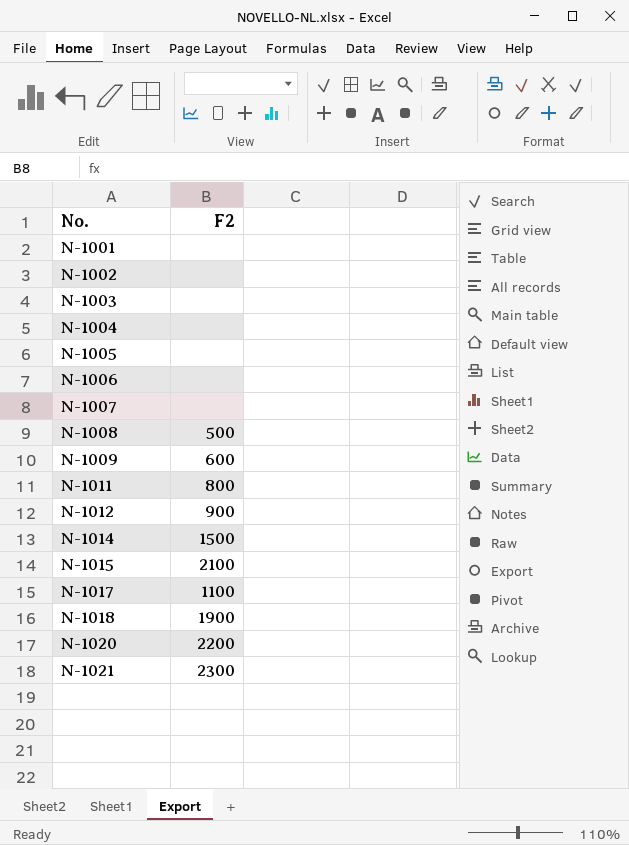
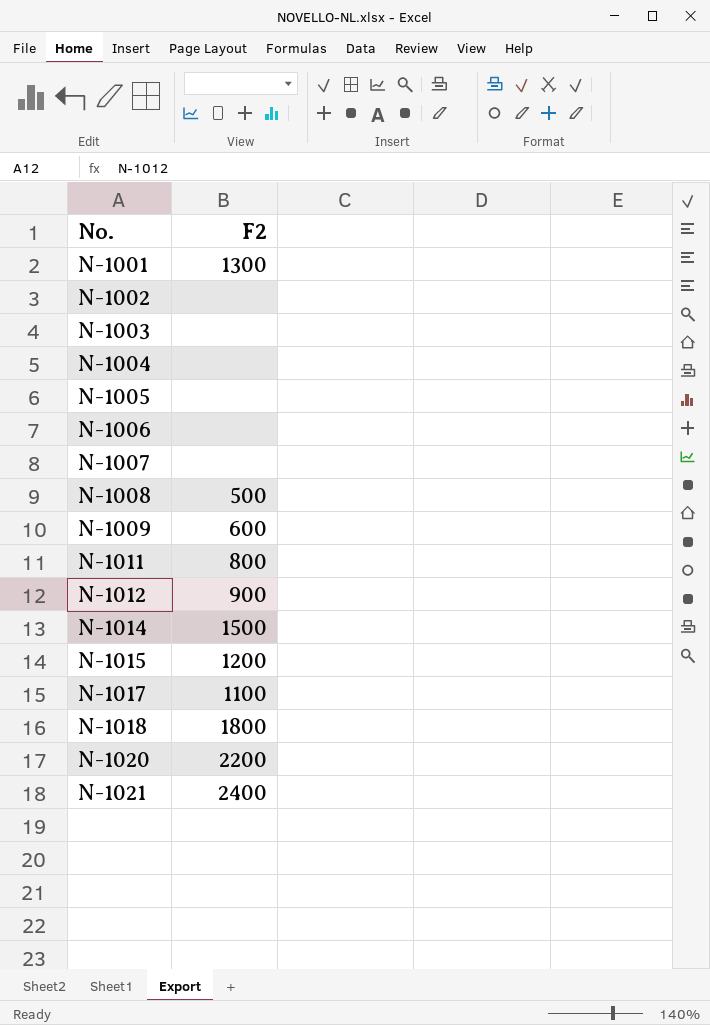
N-1001 | F2: none -> 1300
N-1015 | F2: 2100 -> 1200
N-1018 | F2: 1900 -> 1800
N-1021 | F2: 2300 -> 2400

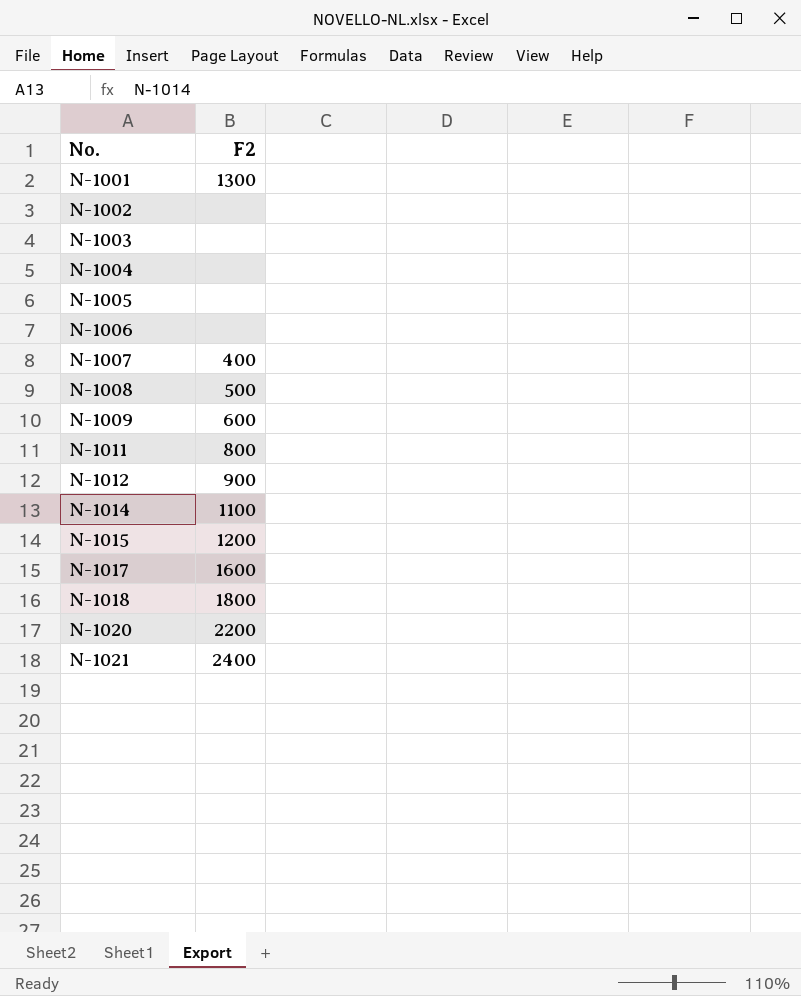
N-1007 | F2: none -> 400
N-1014 | F2: 1500 -> 1100
N-1017 | F2: 1100 -> 1600

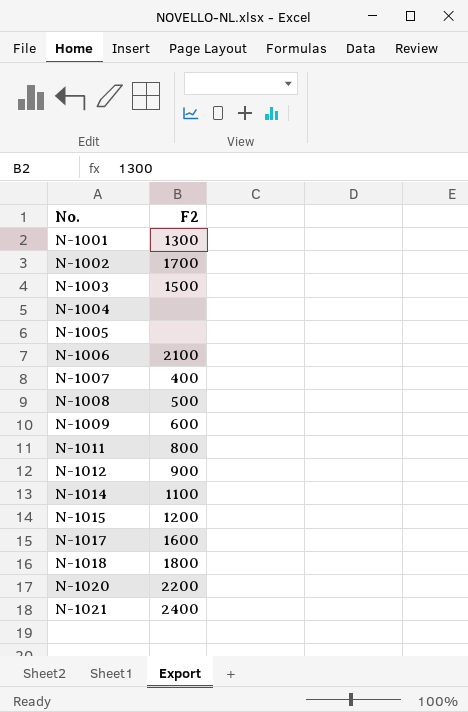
N-1002 | F2: none -> 1700
N-1003 | F2: none -> 1500
N-1006 | F2: none -> 2100

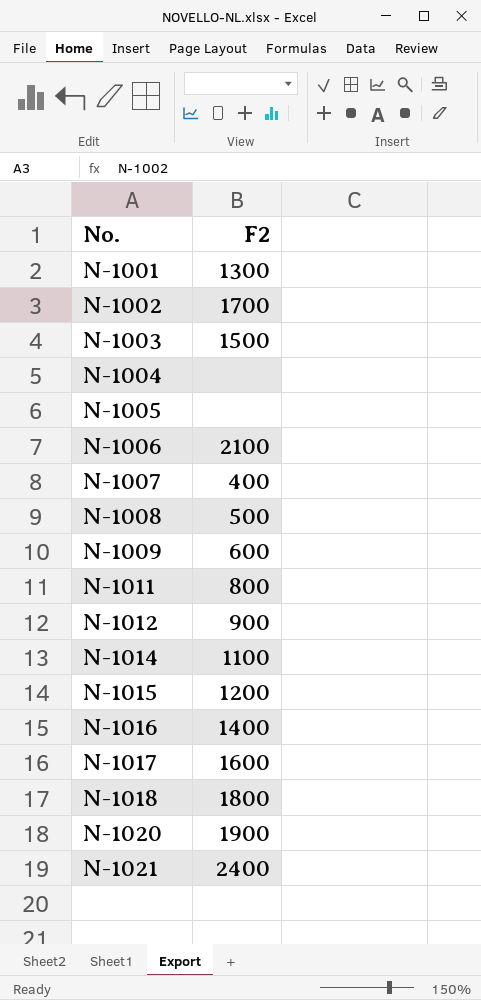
row N-1016: none -> 1400
N-1020 | F2: 2200 -> 1900

